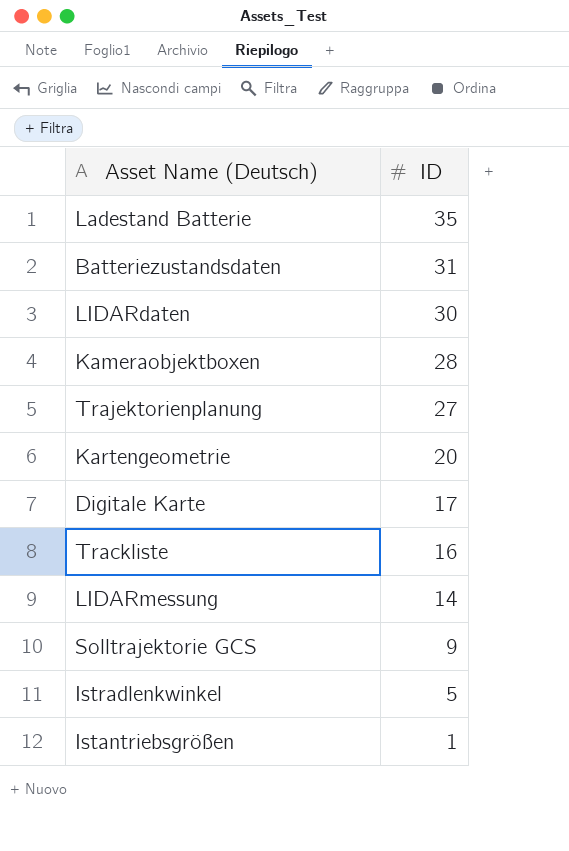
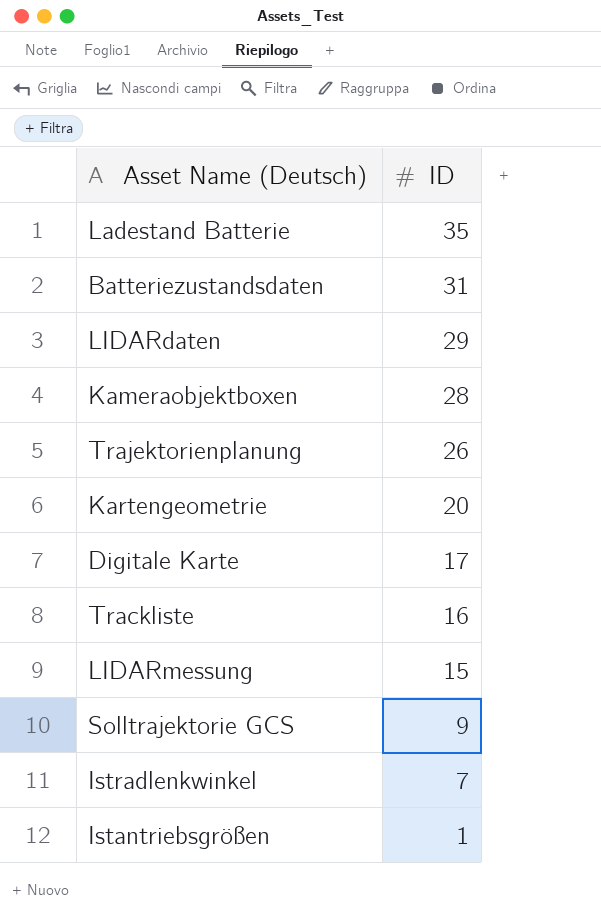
LIDARdaten | ID: 30 -> 29
Trajektorienplanung | ID: 27 -> 26
LIDARmessung | ID: 14 -> 15
Istradlenkwinkel | ID: 5 -> 7

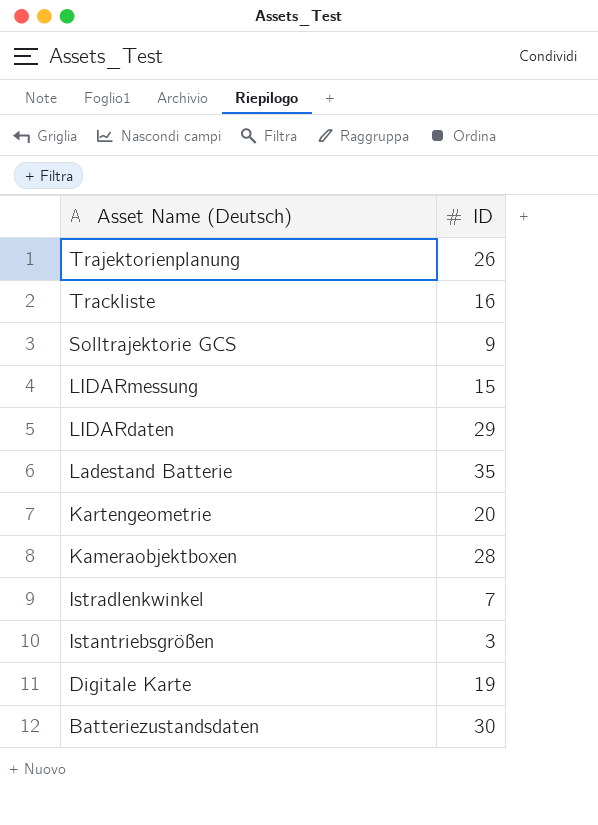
row order: ID descending -> Asset Name (Deutsch) descending
Istantriebsgrößen | ID: 1 -> 3
Digitale Karte | ID: 17 -> 19
Batteriezustandsdaten | ID: 31 -> 30

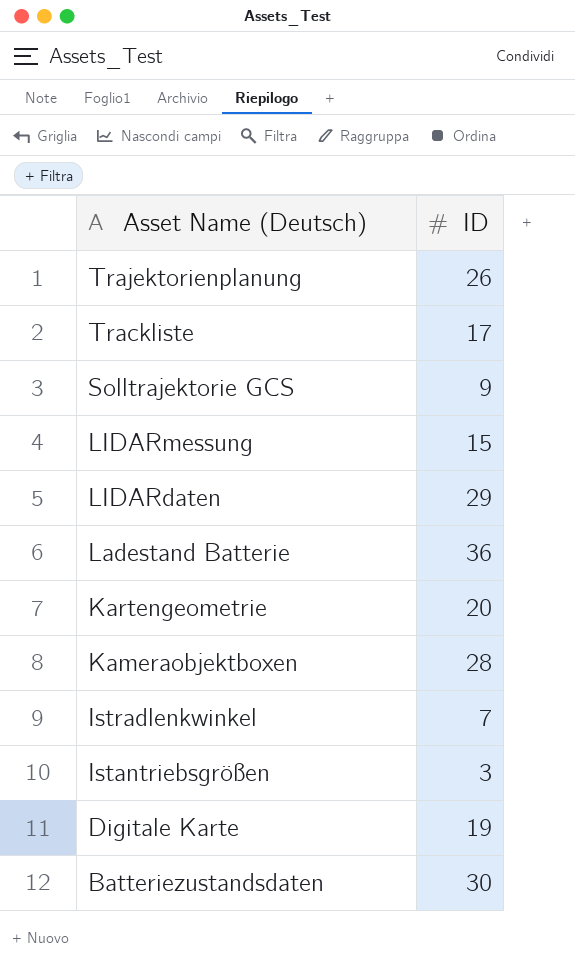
Trackliste | ID: 16 -> 17
Ladestand Batterie | ID: 35 -> 36

